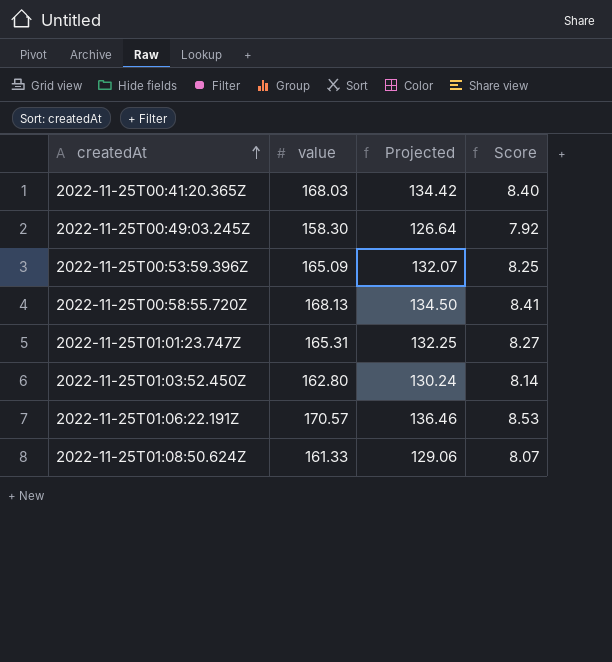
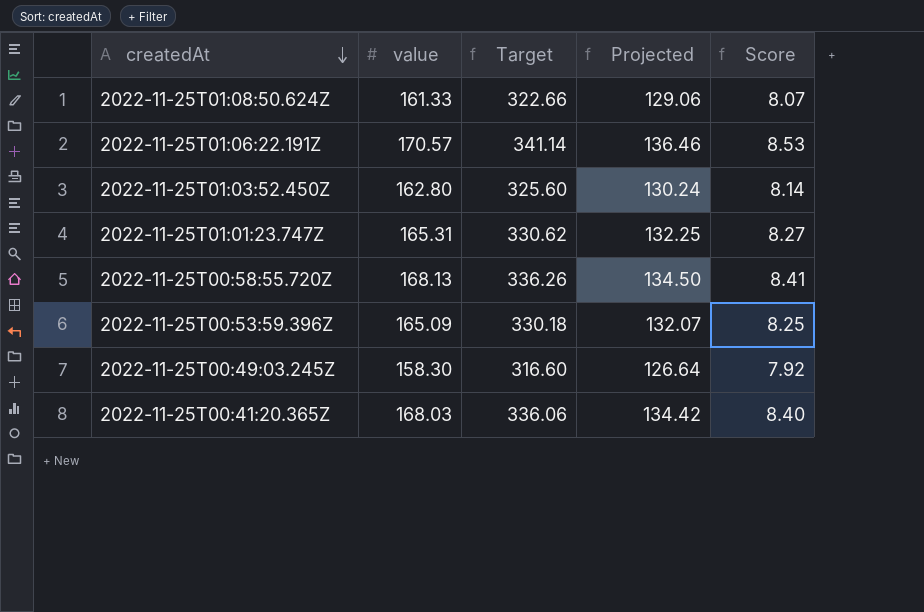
row order: createdAt ascending -> createdAt descending
column Target | formula: none -> [value] * 2

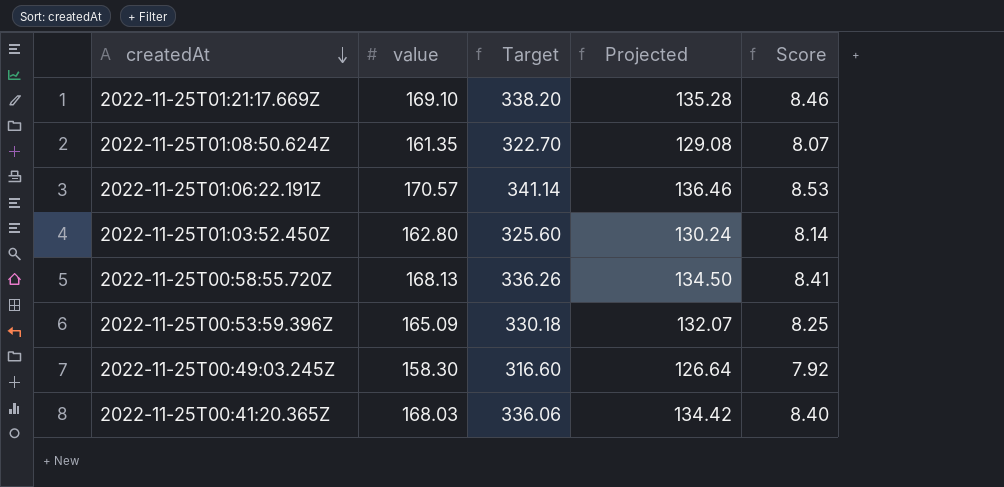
row 2022-11-25T01:01:23.747Z: 165.31 | 330.62 | 132.25 | 8.27 -> none
row 2022-11-25T01:21:17.669Z: none -> 169.10 | 338.20 | 135.28 | 8.46
2022-11-25T01:08:50.624Z | value: 161.33 -> 161.35
2022-11-25T01:08:50.624Z | Target: 322.66 -> 322.70
2022-11-25T01:08:50.624Z | Projected: 129.06 -> 129.08

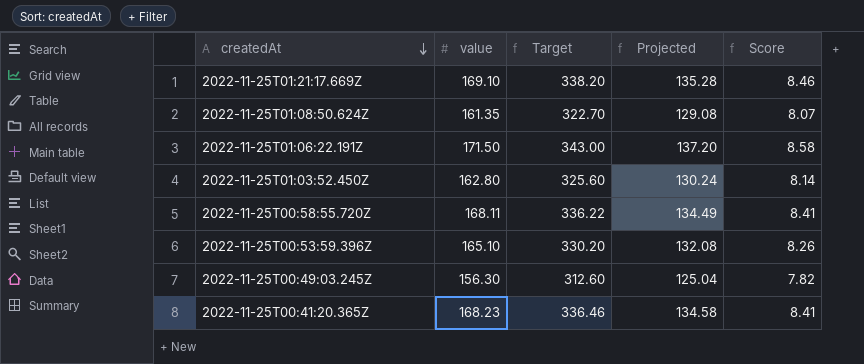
2022-11-25T01:06:22.191Z | value: 170.57 -> 171.50
2022-11-25T01:06:22.191Z | Target: 341.14 -> 343.00
2022-11-25T01:06:22.191Z | Projected: 136.46 -> 137.20
2022-11-25T01:06:22.191Z | Score: 8.53 -> 8.58
2022-11-25T00:58:55.720Z | value: 168.13 -> 168.11
2022-11-25T00:58:55.720Z | Target: 336.26 -> 336.22
2022-11-25T00:58:55.720Z | Projected: 134.50 -> 134.49
2022-11-25T00:53:59.396Z | value: 165.09 -> 165.10
2022-11-25T00:53:59.396Z | Target: 330.18 -> 330.20
2022-11-25T00:53:59.396Z | Projected: 132.07 -> 132.08
2022-11-25T00:53:59.396Z | Score: 8.25 -> 8.26
2022-11-25T00:49:03.245Z | value: 158.30 -> 156.30
2022-11-25T00:49:03.245Z | Target: 316.60 -> 312.60
2022-11-25T00:49:03.245Z | Projected: 126.64 -> 125.04
2022-11-25T00:49:03.245Z | Score: 7.92 -> 7.82
2022-11-25T00:41:20.365Z | value: 168.03 -> 168.23
2022-11-25T00:41:20.365Z | Target: 336.06 -> 336.46
2022-11-25T00:41:20.365Z | Projected: 134.42 -> 134.58
2022-11-25T00:41:20.365Z | Score: 8.40 -> 8.41

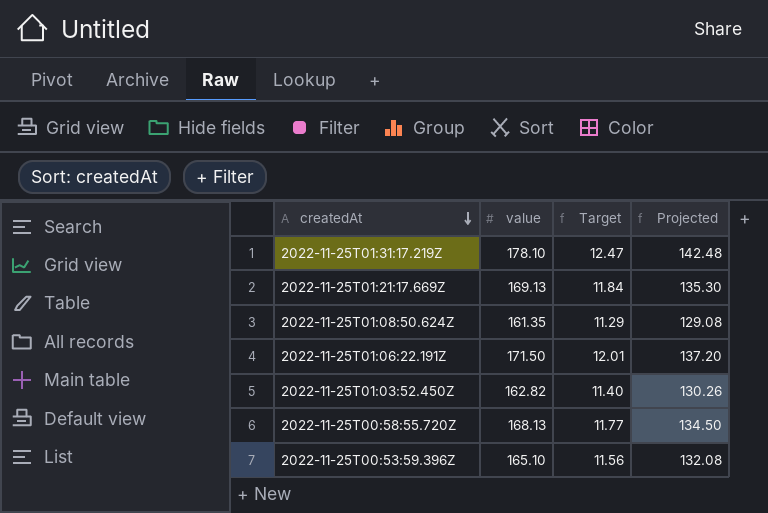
column Score | formula: [value] * 0.05 -> none
column Target | formula: [value] * 2 -> [value] * 0.07
row 2022-11-25T00:49:03.245Z: 156.30 | 312.60 | 125.04 | 7.82 -> none
row 2022-11-25T00:41:20.365Z: 168.23 | 336.46 | 134.58 | 8.41 -> none
row 2022-11-25T01:31:17.219Z: none -> 178.10 | 12.47 | 142.48
2022-11-25T01:21:17.669Z | value: 169.10 -> 169.13
2022-11-25T01:21:17.669Z | Projected: 135.28 -> 135.30
2022-11-25T01:03:52.450Z | value: 162.80 -> 162.82
2022-11-25T01:03:52.450Z | Projected: 130.24 -> 130.26
2022-11-25T00:58:55.720Z | value: 168.11 -> 168.13
2022-11-25T00:58:55.720Z | Projected: 134.49 -> 134.50

